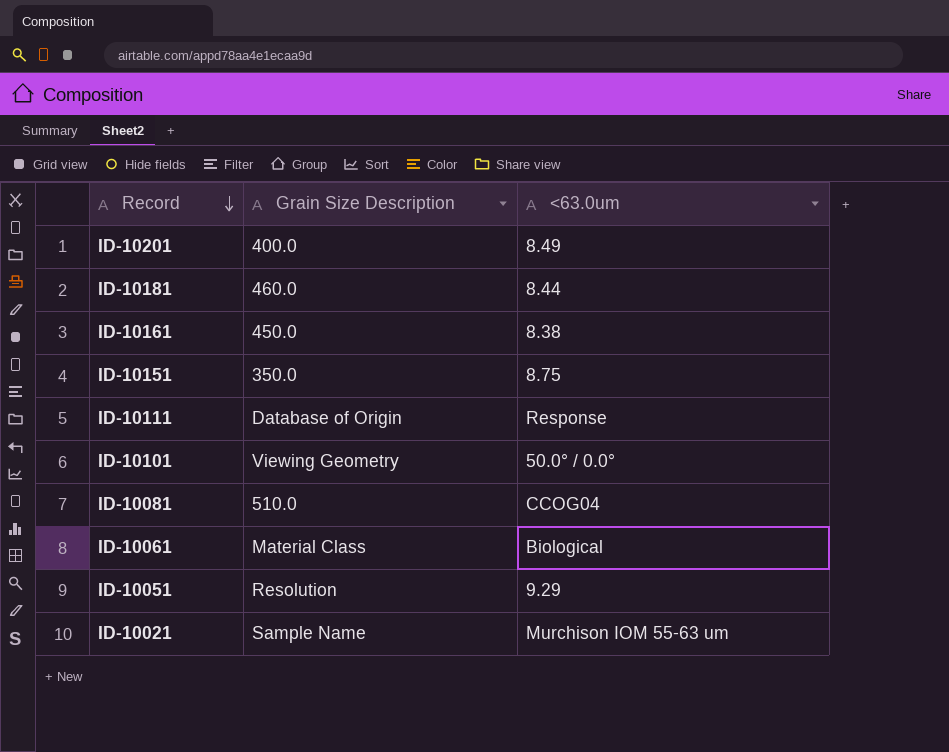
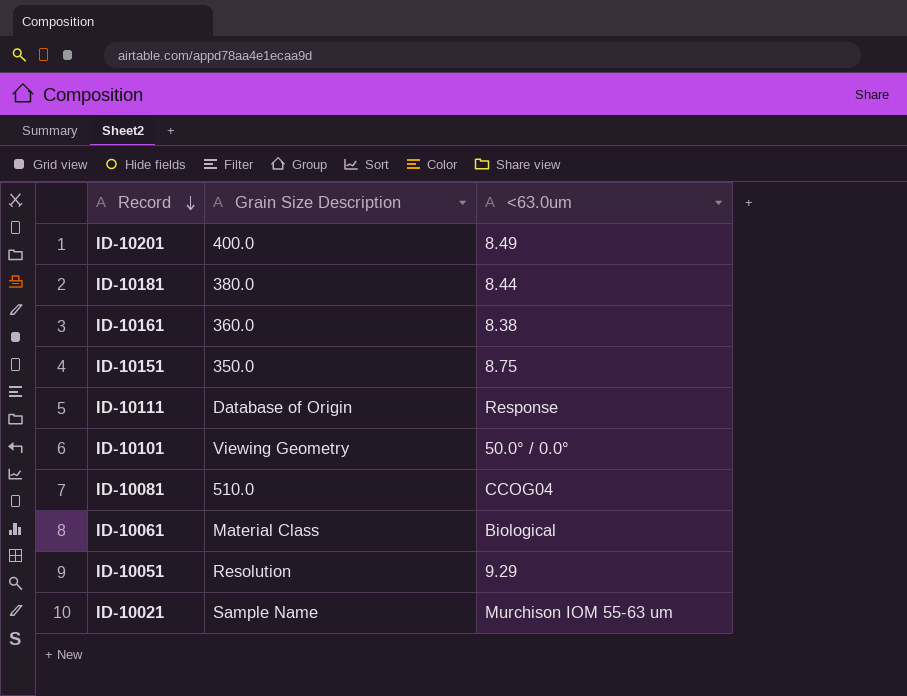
ID-10181 | Grain Size Description: 460.0 -> 380.0
ID-10161 | Grain Size Description: 450.0 -> 360.0

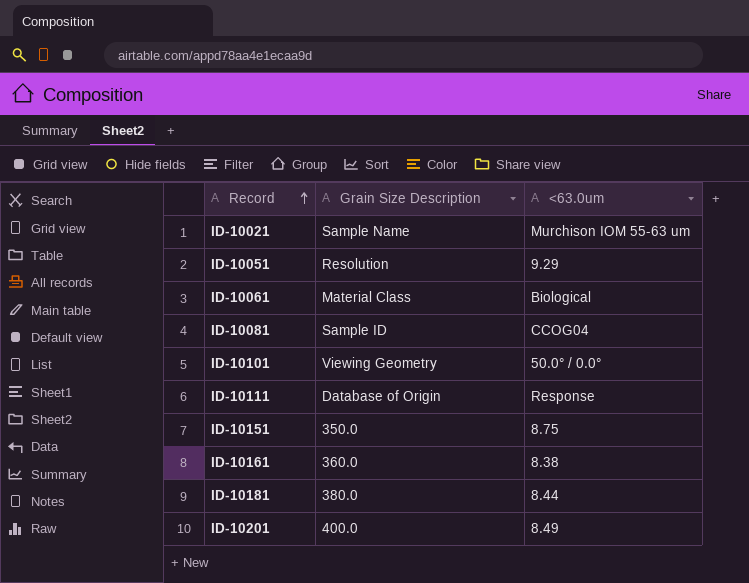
row order: Record descending -> Record ascending
ID-10081 | Grain Size Description: 510.0 -> Sample ID

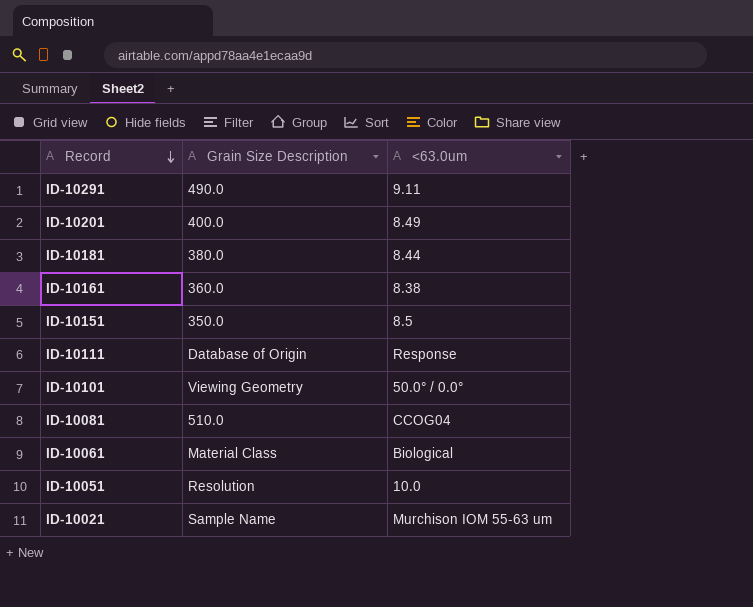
row order: Record ascending -> Record descending
row ID-10291: none -> 490.0 | 9.11
ID-10151 | <63.0um: 8.75 -> 8.5
ID-10081 | Grain Size Description: Sample ID -> 510.0
ID-10051 | <63.0um: 9.29 -> 10.0

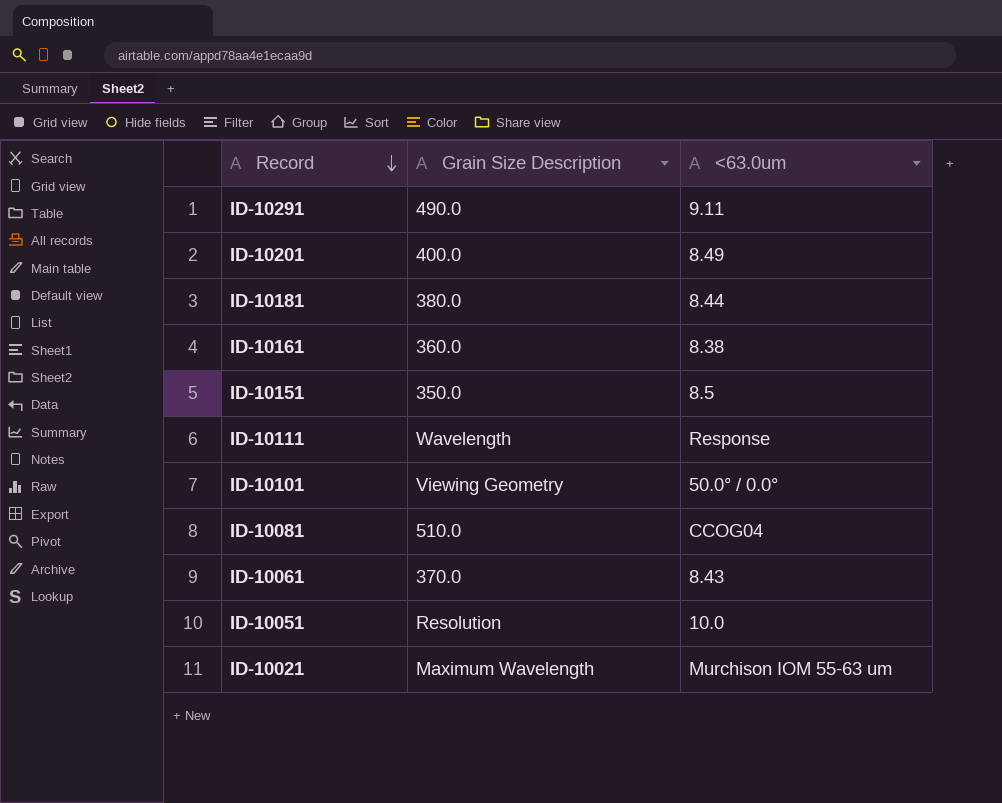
ID-10111 | Grain Size Description: Database of Origin -> Wavelength
ID-10061 | Grain Size Description: Material Class -> 370.0
ID-10061 | <63.0um: Biological -> 8.43
ID-10021 | Grain Size Description: Sample Name -> Maximum Wavelength

